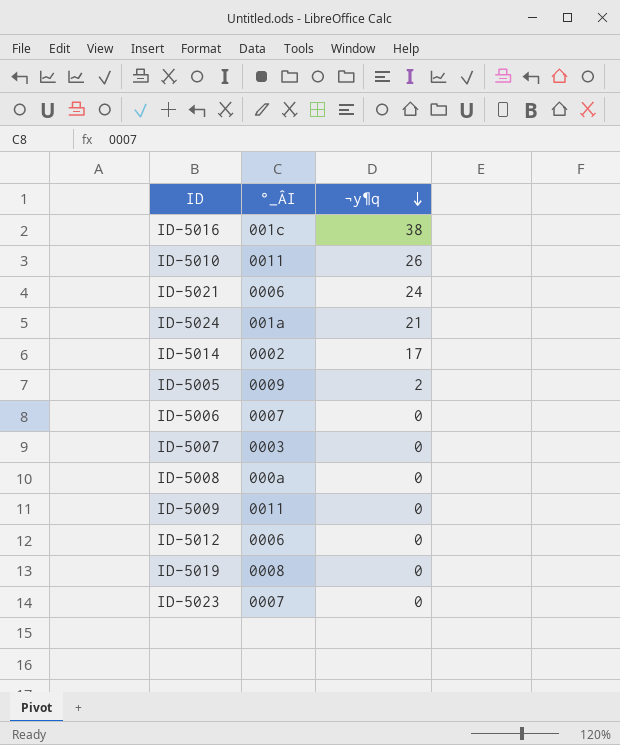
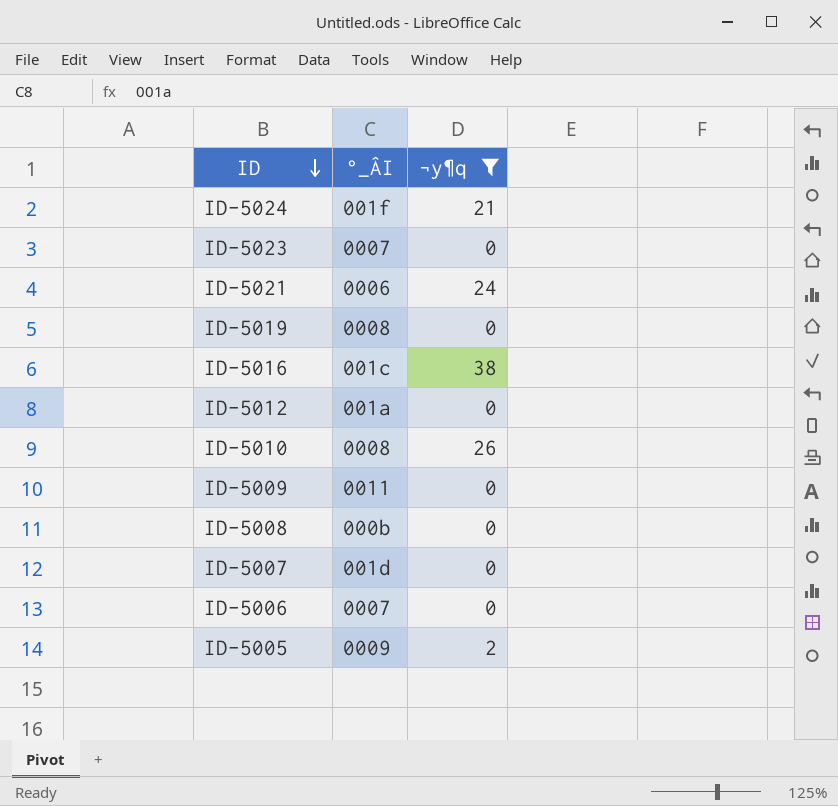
filter: none -> ¬y¶q != 17
row order: ¬y¶q descending -> ID descending
ID-5024 | °_ÂI: 001a -> 001f
ID-5012 | °_ÂI: 0006 -> 001a
ID-5010 | °_ÂI: 0011 -> 0008
ID-5008 | °_ÂI: 000a -> 000b
ID-5007 | °_ÂI: 0003 -> 001d

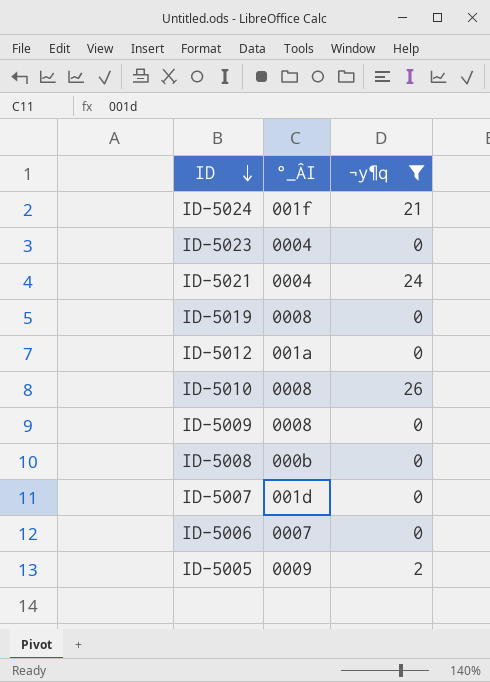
row ID-5016: 001c | 38 -> none
ID-5023 | °_ÂI: 0007 -> 0004
ID-5021 | °_ÂI: 0006 -> 0004
ID-5009 | °_ÂI: 0011 -> 0008

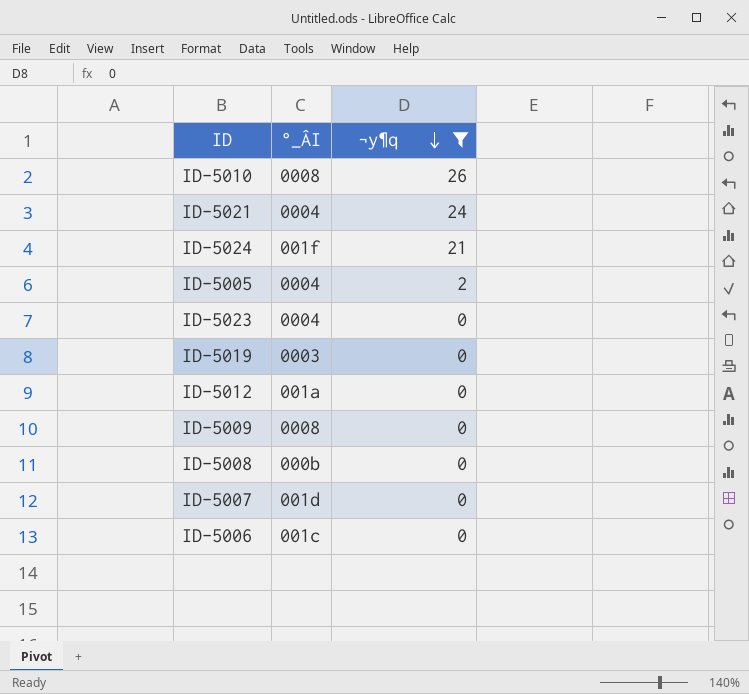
row order: ID descending -> ¬y¶q descending
ID-5005 | °_ÂI: 0009 -> 0004
ID-5019 | °_ÂI: 0008 -> 0003
ID-5006 | °_ÂI: 0007 -> 001c

